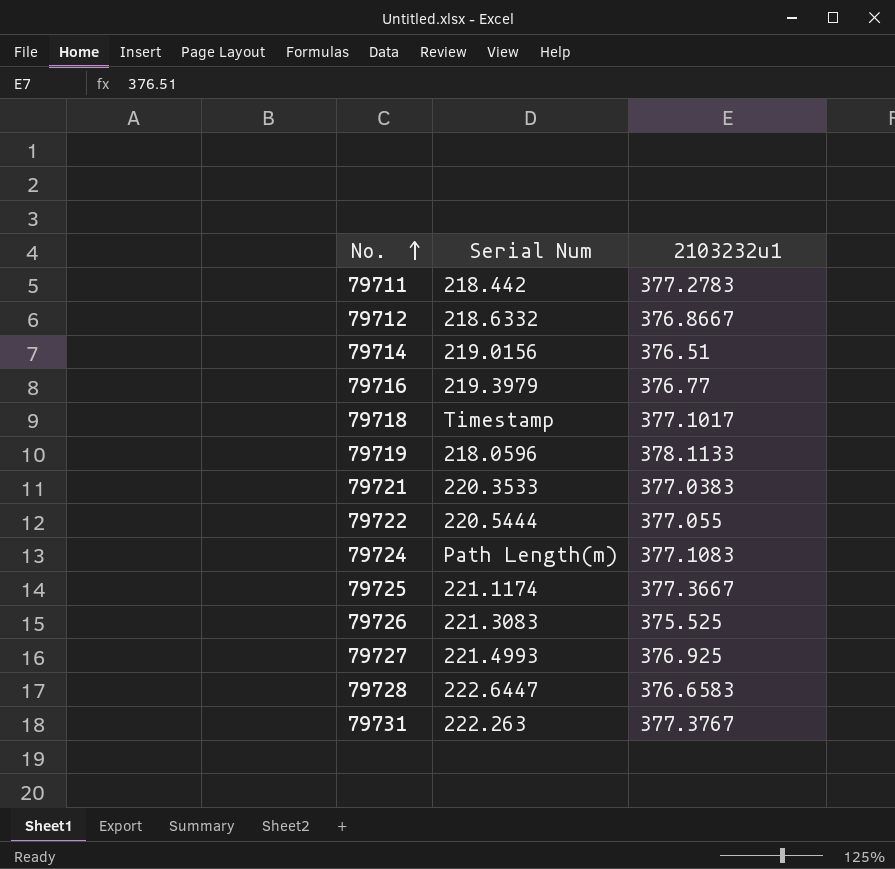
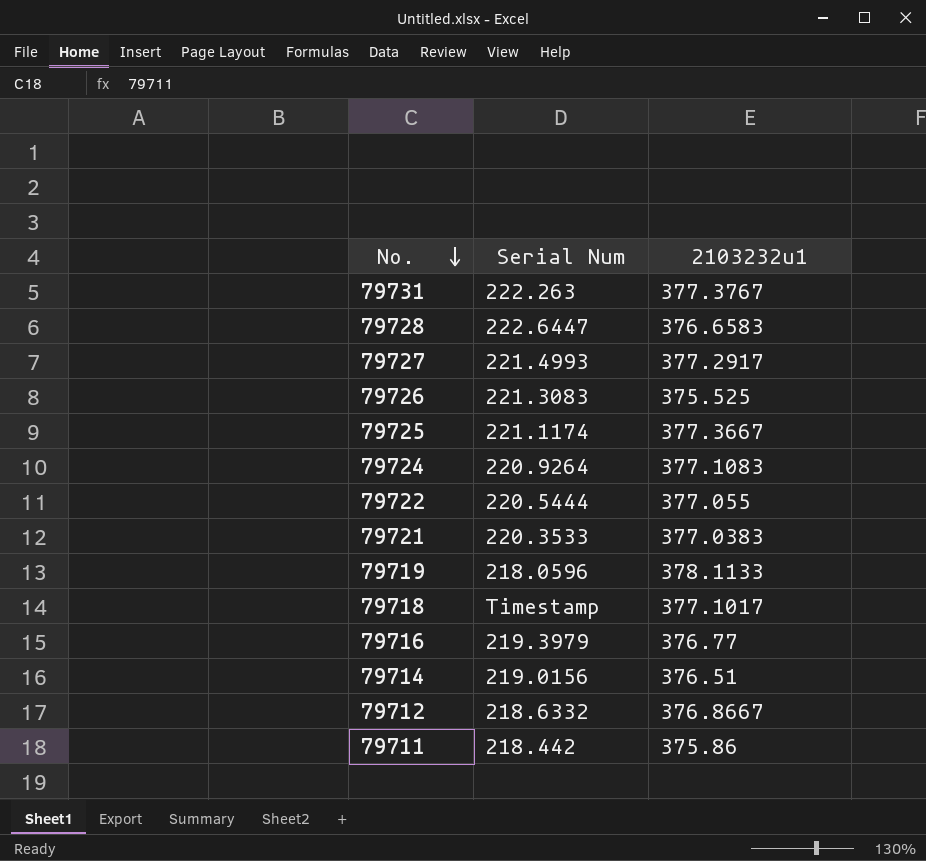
row order: No. ascending -> No. descending
79727 | 2103232u1: 376.925 -> 377.2917
79724 | Serial Num: Path Length(m) -> 220.9264
79711 | 2103232u1: 377.2783 -> 375.86

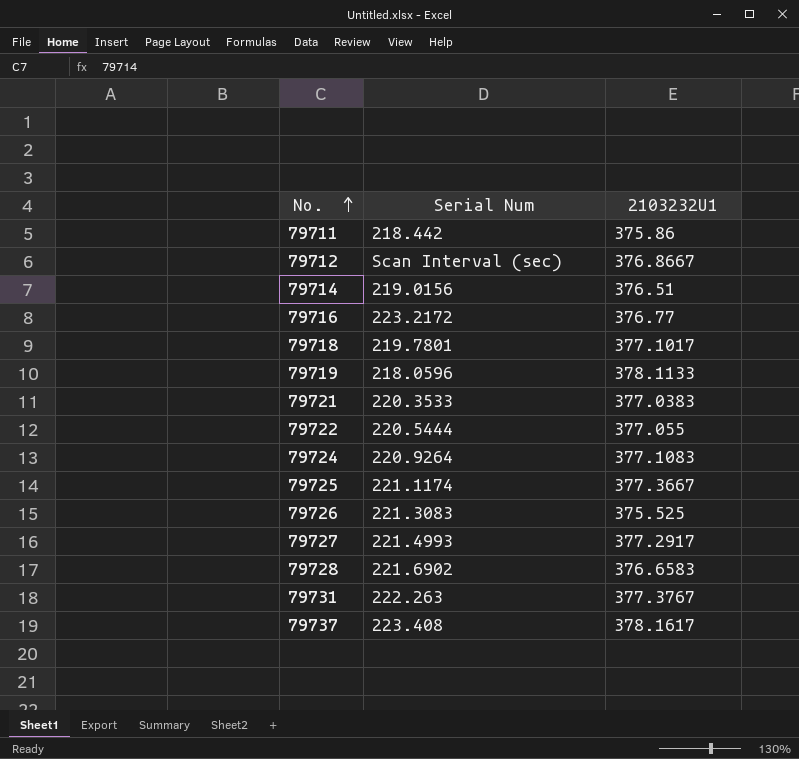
row order: No. descending -> No. ascending
column name: 2103232u1 -> 2103232U1
79712 | Serial Num: 218.6332 -> Scan Interval (sec)
79716 | Serial Num: 219.3979 -> 223.2172
79718 | Serial Num: Timestamp -> 219.7801
79728 | Serial Num: 222.6447 -> 221.6902
row 79737: none -> 223.408 | 378.1617

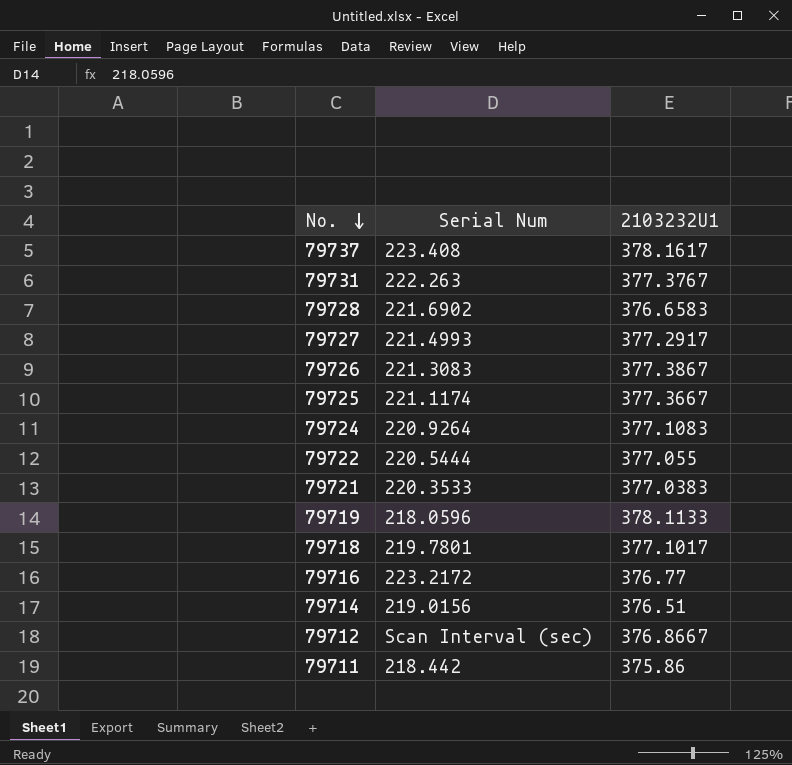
row order: No. ascending -> No. descending
79726 | 2103232U1: 375.525 -> 377.3867

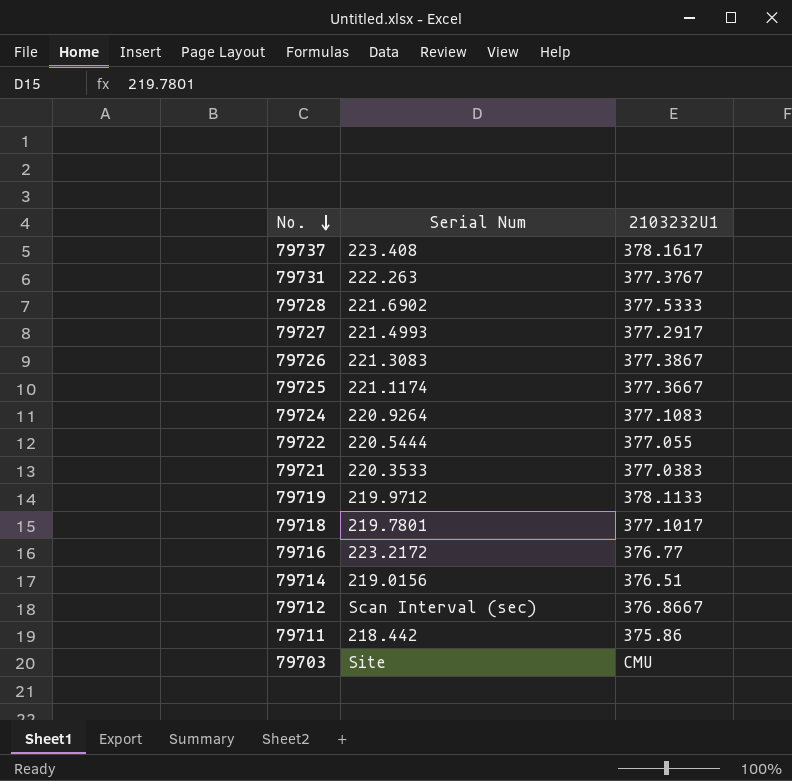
79728 | 2103232U1: 376.6583 -> 377.5333
79719 | Serial Num: 218.0596 -> 219.9712
row 79703: none -> Site | CMU

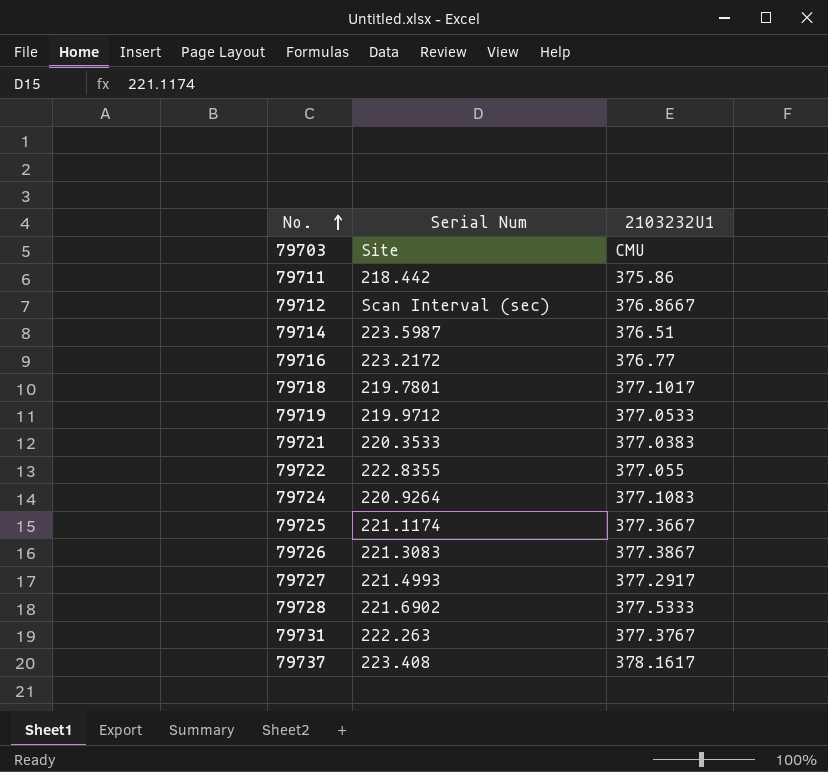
row order: No. descending -> No. ascending
79714 | Serial Num: 219.0156 -> 223.5987
79719 | 2103232U1: 378.1133 -> 377.0533
79722 | Serial Num: 220.5444 -> 222.8355

